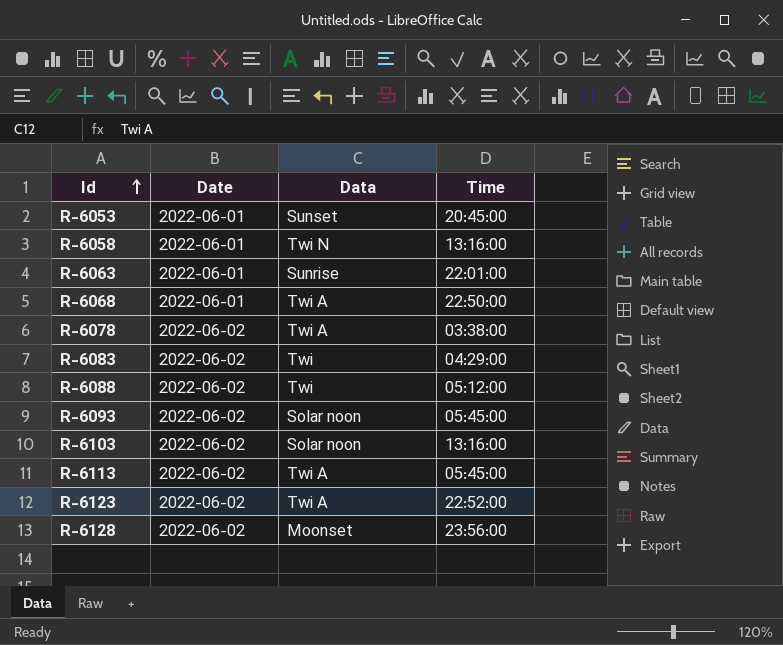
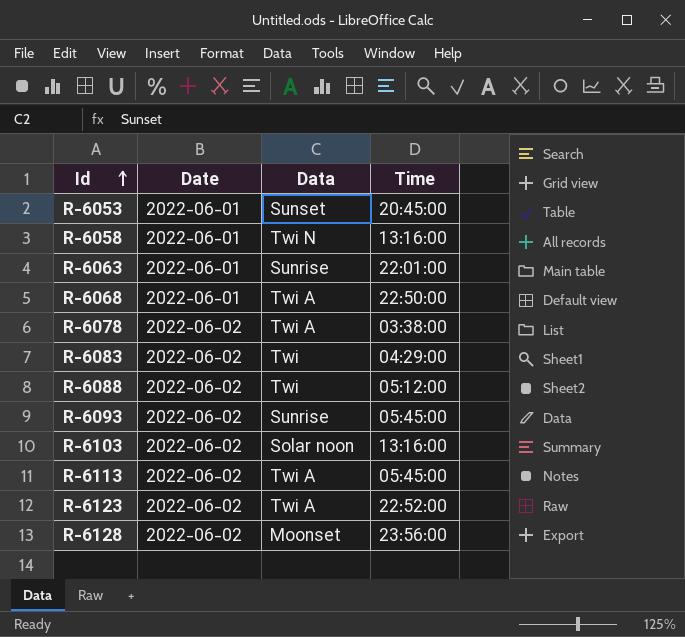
R-6093 | Data: Solar noon -> Sunrise

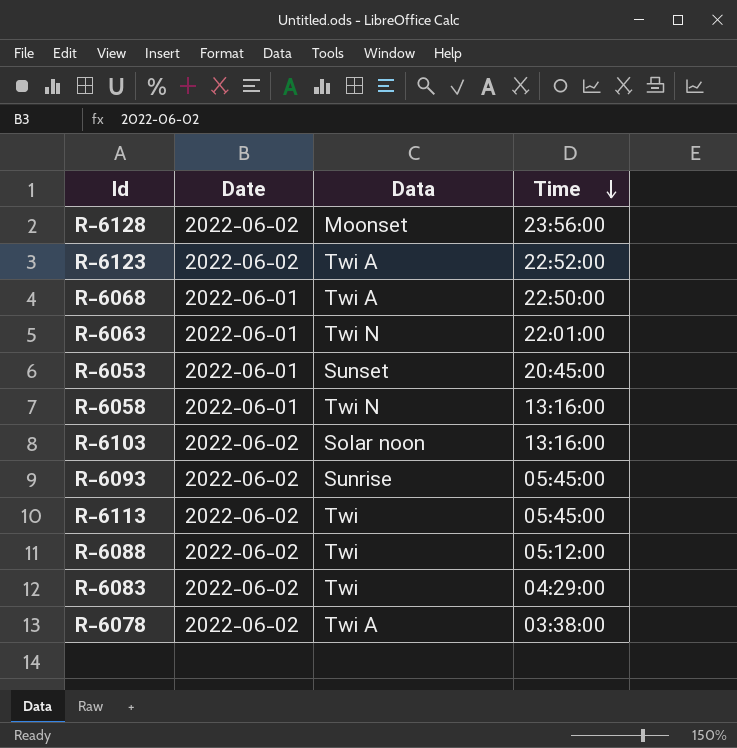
row order: Id ascending -> Time descending
R-6063 | Data: Sunrise -> Twi N
R-6113 | Data: Twi A -> Twi

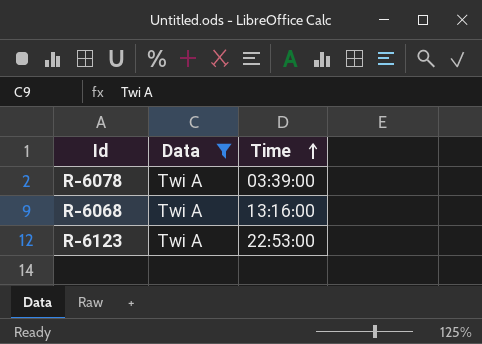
filter: none -> Data = Twi A
row order: Time descending -> Time ascending
column Date | position: 2 -> none
R-6078 | Time: 03:38:00 -> 03:39:00
R-6068 | Time: 22:50:00 -> 13:16:00
R-6123 | Time: 22:52:00 -> 22:53:00

